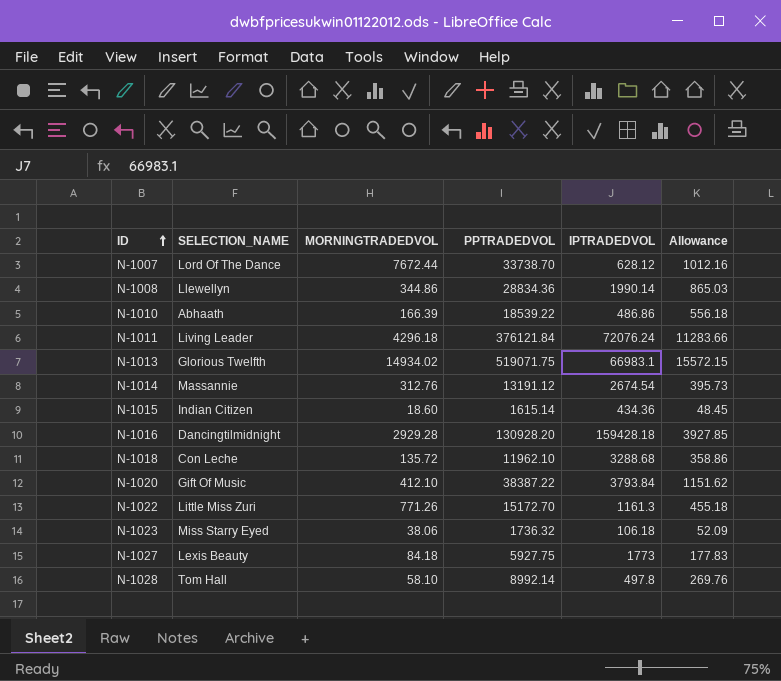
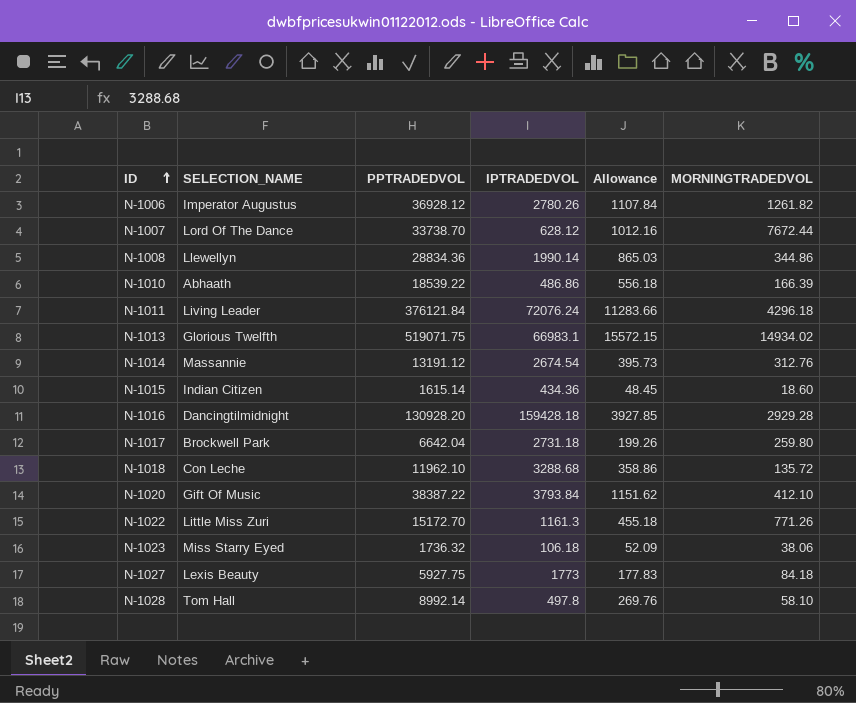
column MORNINGTRADEDVOL | position: 3 -> 6
row N-1006: none -> Imperator Augustus | 36928.12 | 2780.26 | 1107.84 | 1261.82
row N-1017: none -> Brockwell Park | 6642.04 | 2731.18 | 199.26 | 259.80

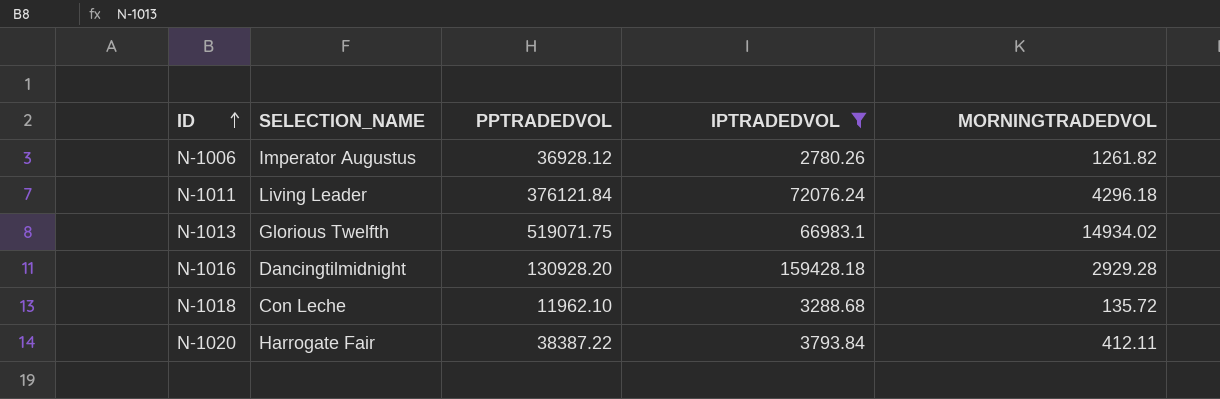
filter: none -> IPTRADEDVOL >= 2780.26
column Allowance | formula: [PPTRADEDVOL] * 0.03 -> none
N-1020 | SELECTION_NAME: Gift Of Music -> Harrogate Fair
N-1020 | MORNINGTRADEDVOL: 412.10 -> 412.11

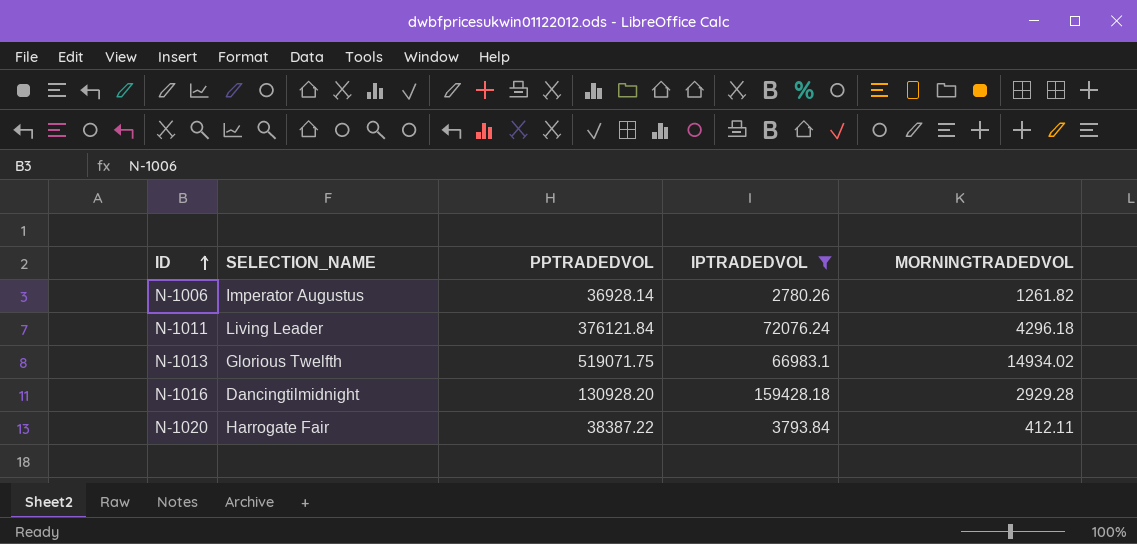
row N-1018: Con Leche | 11962.10 | 3288.68 | 135.72 -> none
N-1006 | PPTRADEDVOL: 36928.12 -> 36928.14

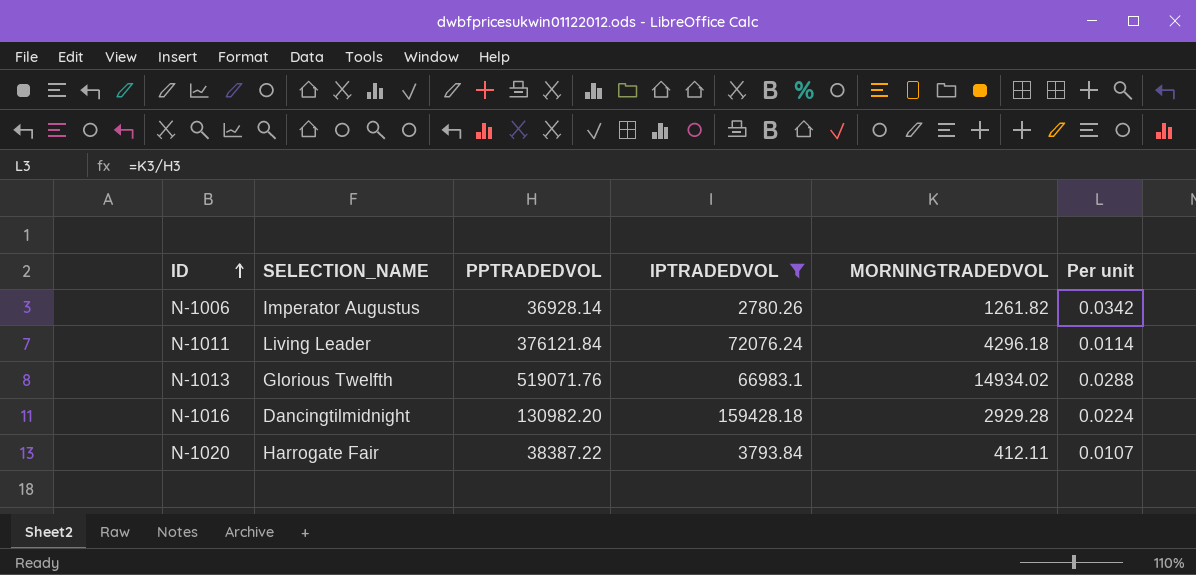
column Per unit | formula: none -> [MORNINGTRADEDVOL] / [PPTRADEDVOL]
N-1013 | PPTRADEDVOL: 519071.75 -> 519071.76
N-1016 | PPTRADEDVOL: 130928.20 -> 130982.20

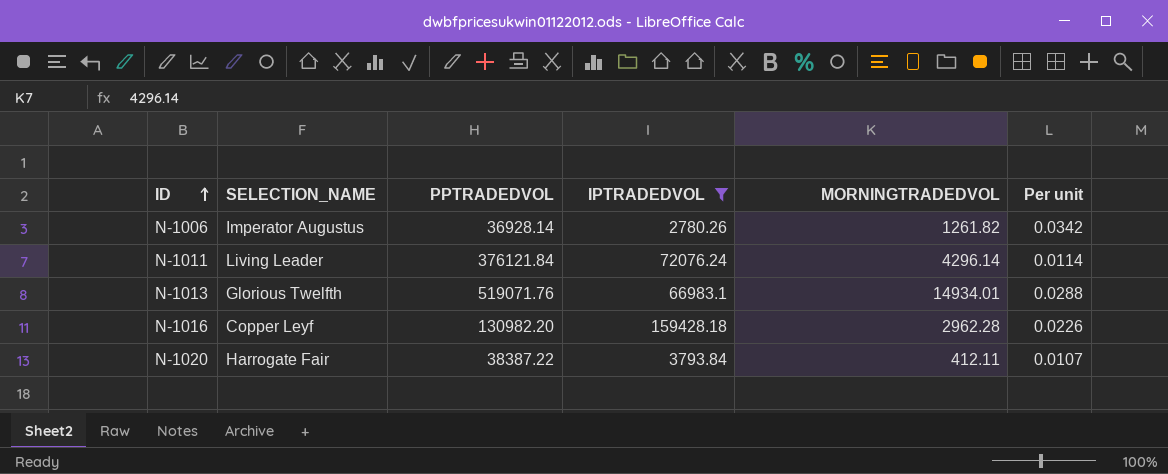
N-1011 | MORNINGTRADEDVOL: 4296.18 -> 4296.14
N-1013 | MORNINGTRADEDVOL: 14934.02 -> 14934.01
N-1016 | SELECTION_NAME: Dancingtilmidnight -> Copper Leyf
N-1016 | MORNINGTRADEDVOL: 2929.28 -> 2962.28
N-1016 | Per unit: 0.0224 -> 0.0226

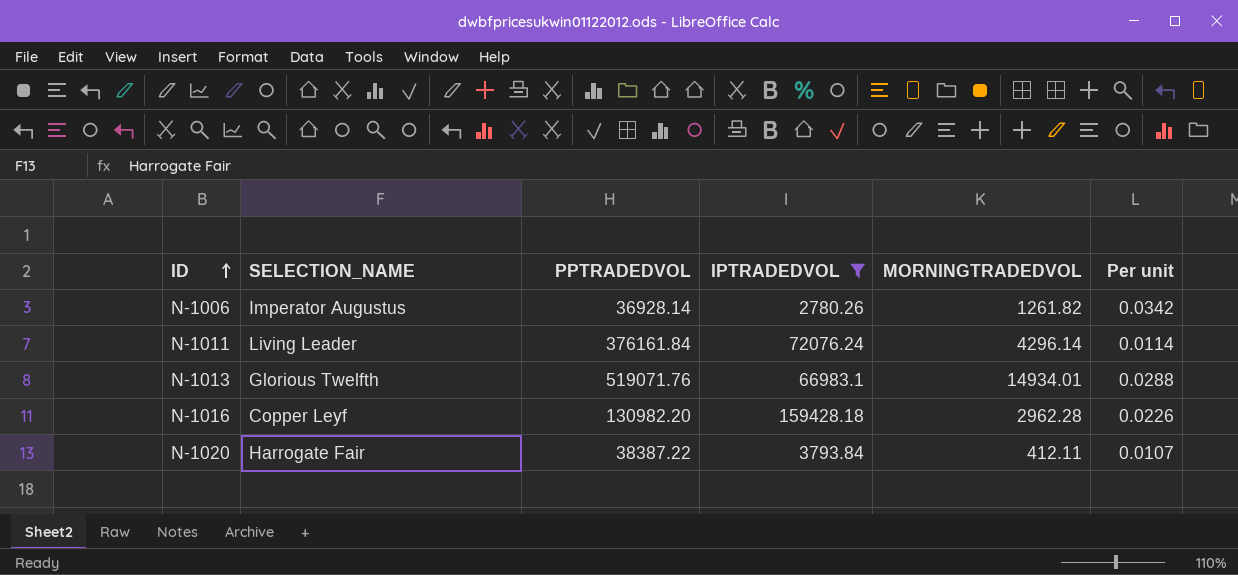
N-1011 | PPTRADEDVOL: 376121.84 -> 376161.84

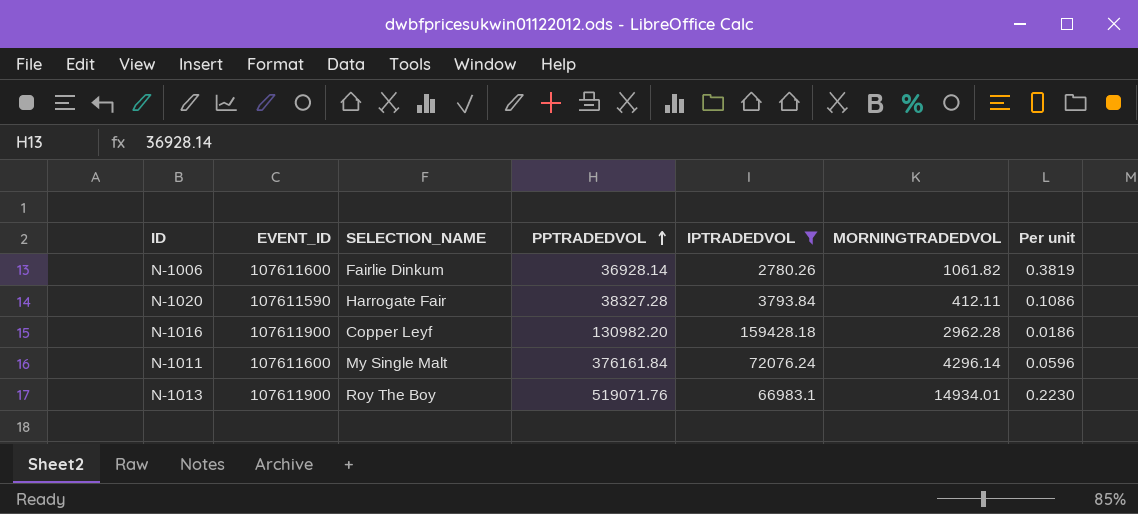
row order: ID ascending -> PPTRADEDVOL ascending
column EVENT_ID | position: none -> 2
column Per unit | formula: [MORNINGTRADEDVOL] / [PPTRADEDVOL] -> [MORNINGTRADEDVOL] / [IPTRADEDVOL]
N-1006 | SELECTION_NAME: Imperator Augustus -> Fairlie Dinkum
N-1006 | MORNINGTRADEDVOL: 1261.82 -> 1061.82
N-1020 | PPTRADEDVOL: 38387.22 -> 38327.28
N-1011 | SELECTION_NAME: Living Leader -> My Single Malt
N-1013 | SELECTION_NAME: Glorious Twelfth -> Roy The Boy

